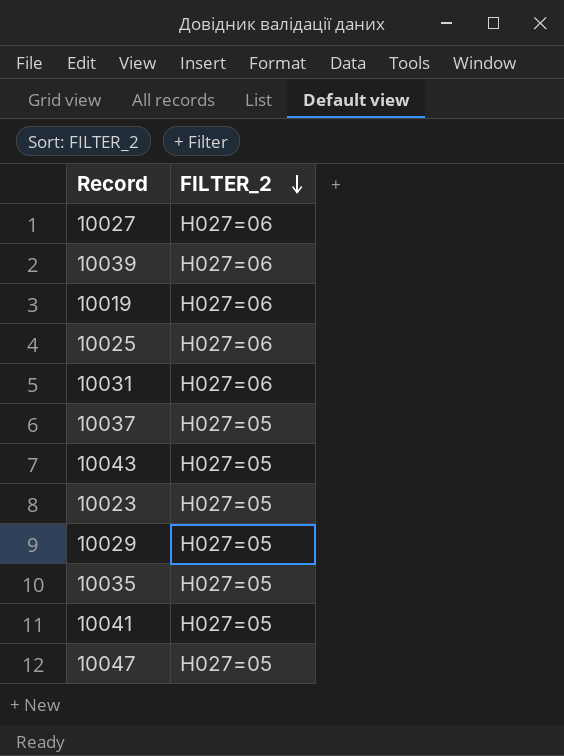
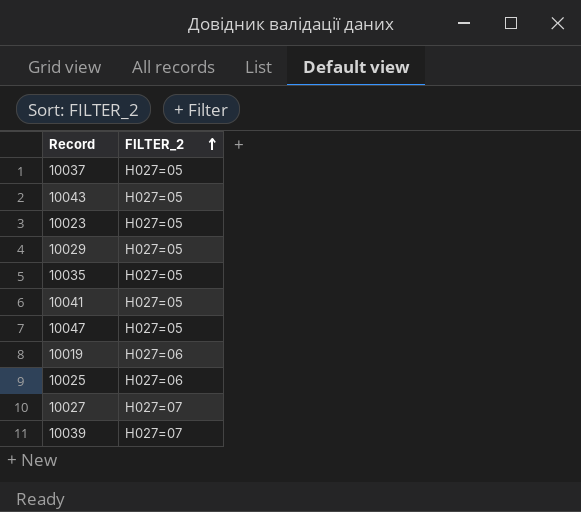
row order: FILTER_2 descending -> FILTER_2 ascending
row 10031: H027=06 -> none
10027 | FILTER_2: H027=06 -> H027=07
10039 | FILTER_2: H027=06 -> H027=07

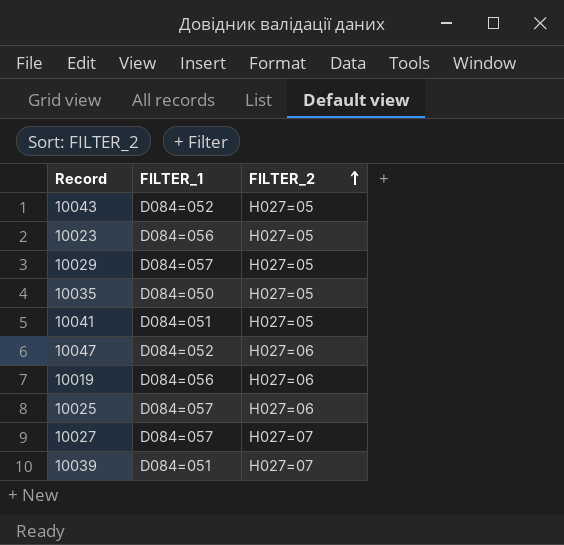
column FILTER_1 | position: none -> 2
row 10037: H027=05 -> none
10047 | FILTER_2: H027=05 -> H027=06

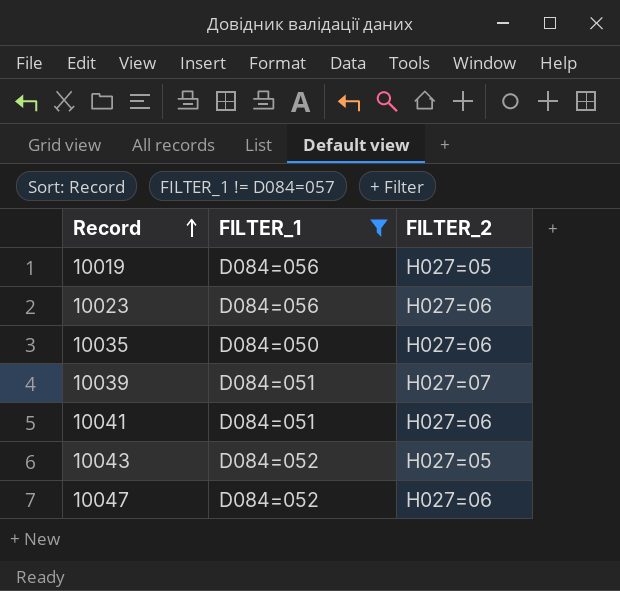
filter: none -> FILTER_1 != D084=057
row order: FILTER_2 ascending -> Record ascending
10019 | FILTER_2: H027=06 -> H027=05
10023 | FILTER_2: H027=05 -> H027=06
10035 | FILTER_2: H027=05 -> H027=06
10041 | FILTER_2: H027=05 -> H027=06

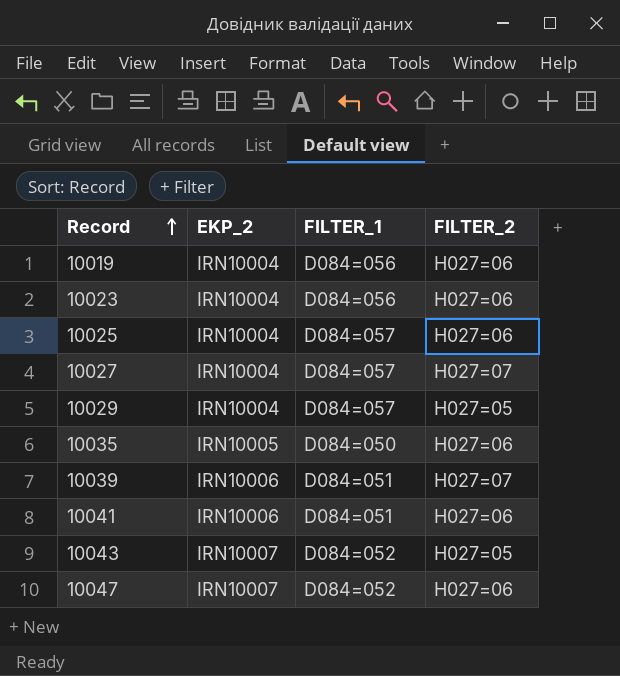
filter: FILTER_1 != D084=057 -> none
column EKP_2 | position: none -> 2
10019 | FILTER_2: H027=05 -> H027=06

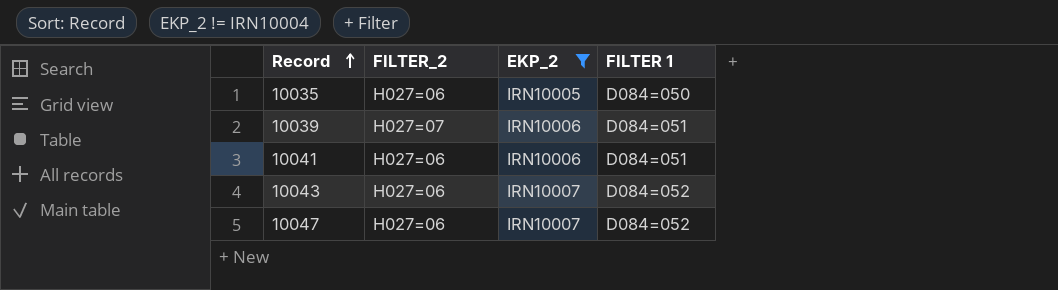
filter: none -> EKP_2 != IRN10004
column FILTER_2 | position: 4 -> 2
column name: FILTER_1 -> FILTER 1
10043 | FILTER_2: H027=05 -> H027=06

